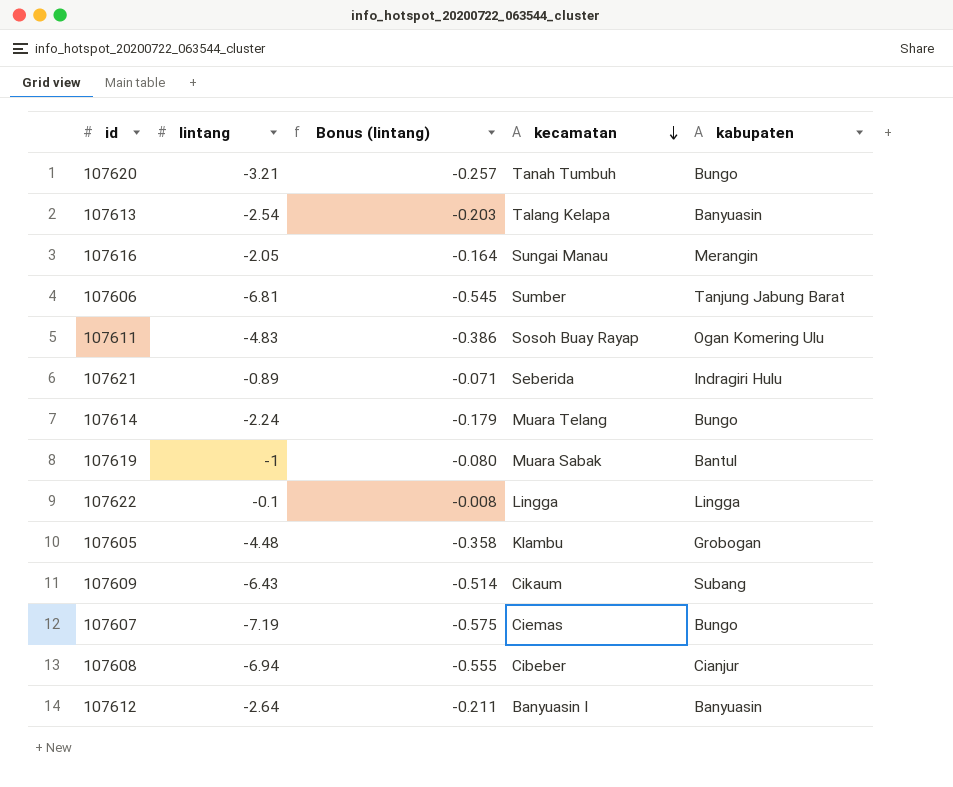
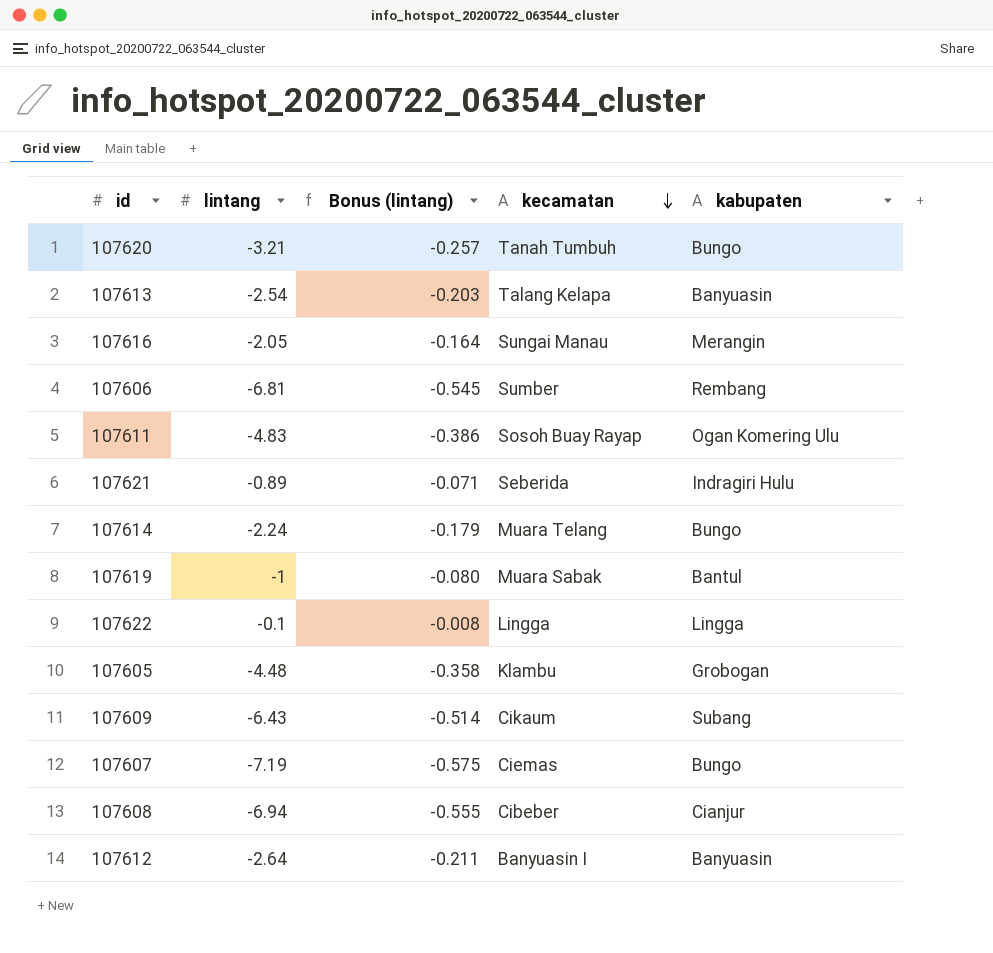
107606 | kabupaten: Tanjung Jabung Barat -> Rembang

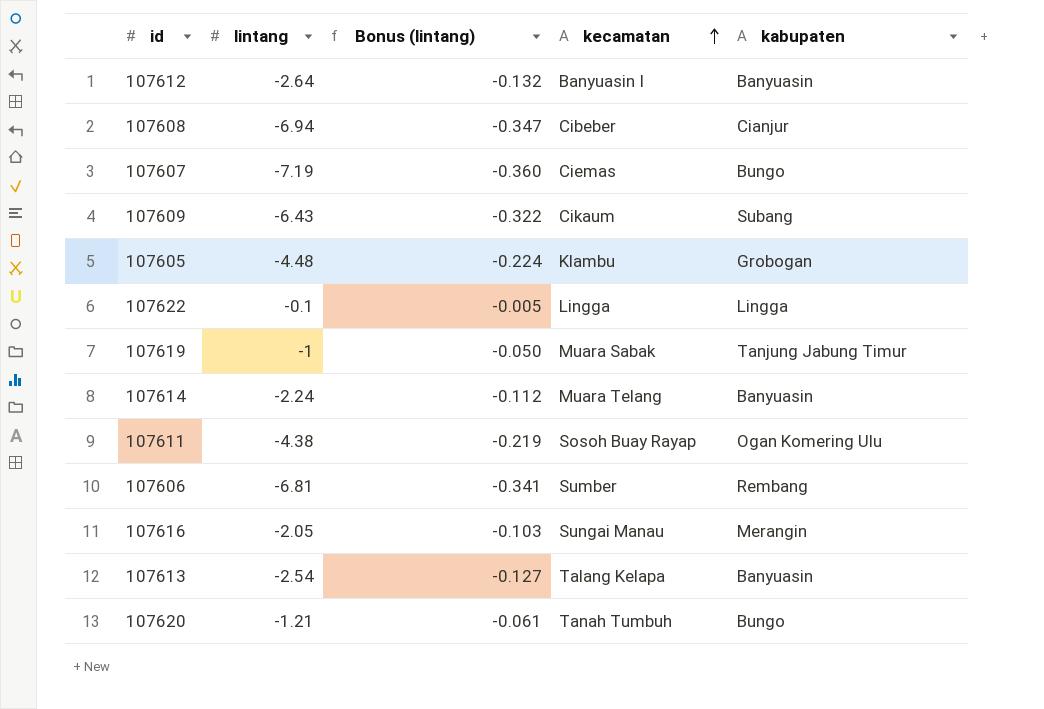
row order: kecamatan descending -> kecamatan ascending
column Bonus (lintang) | formula: [lintang] * 0.08 -> [lintang] * 0.05
row 107621: -0.89 | -0.071 | Seberida | Indragiri Hulu -> none
107619 | kabupaten: Bantul -> Tanjung Jabung Timur
107614 | kabupaten: Bungo -> Banyuasin
107611 | lintang: -4.83 -> -4.38
107620 | lintang: -3.21 -> -1.21

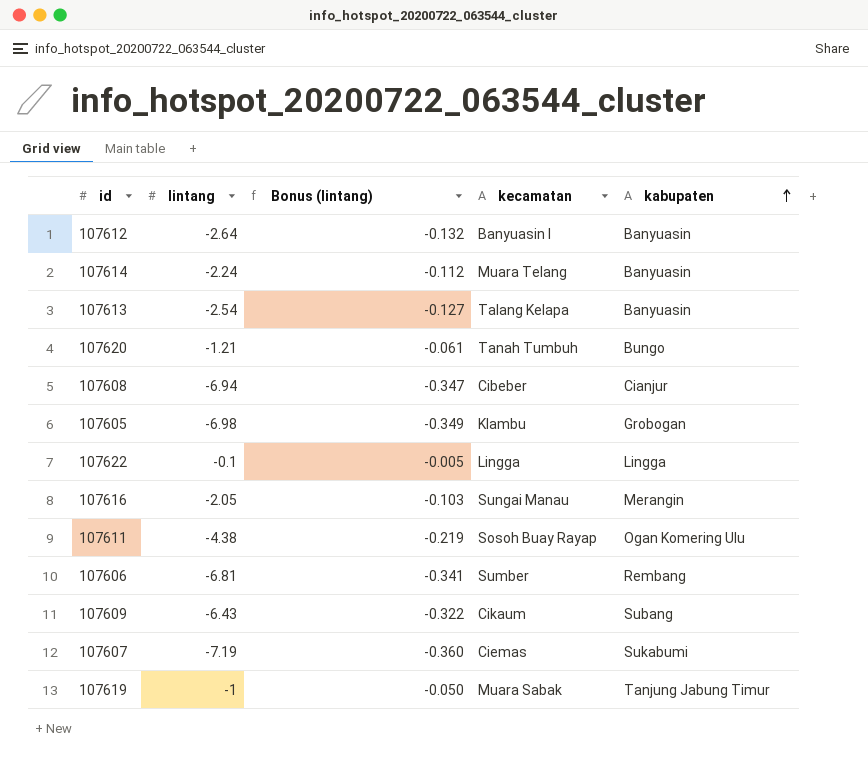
row order: kecamatan ascending -> kabupaten ascending
107605 | lintang: -4.48 -> -6.98
107605 | Bonus (lintang): -0.224 -> -0.349
107607 | kabupaten: Bungo -> Sukabumi

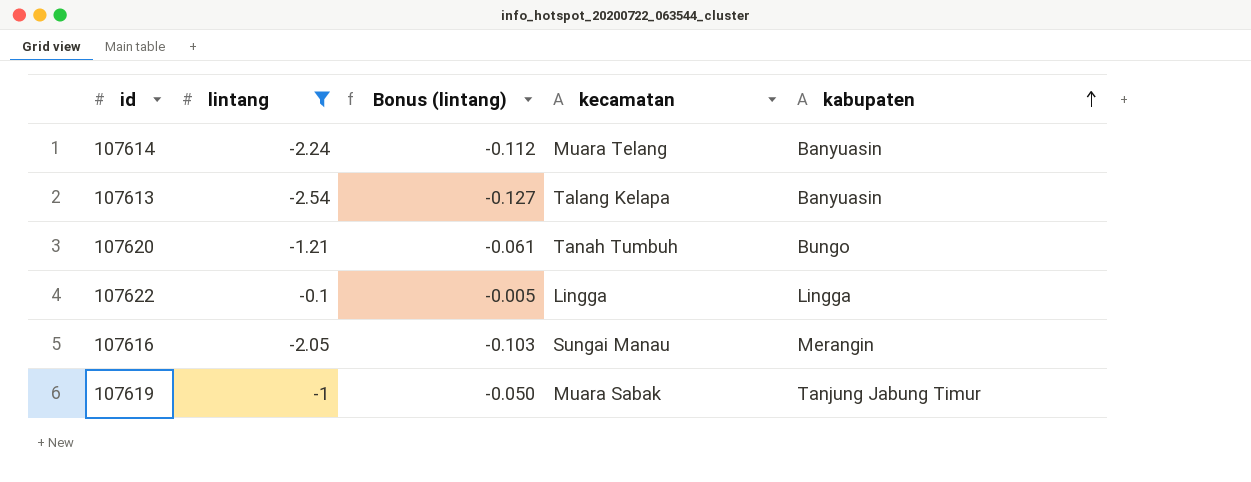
filter: none -> lintang >= -2.54

